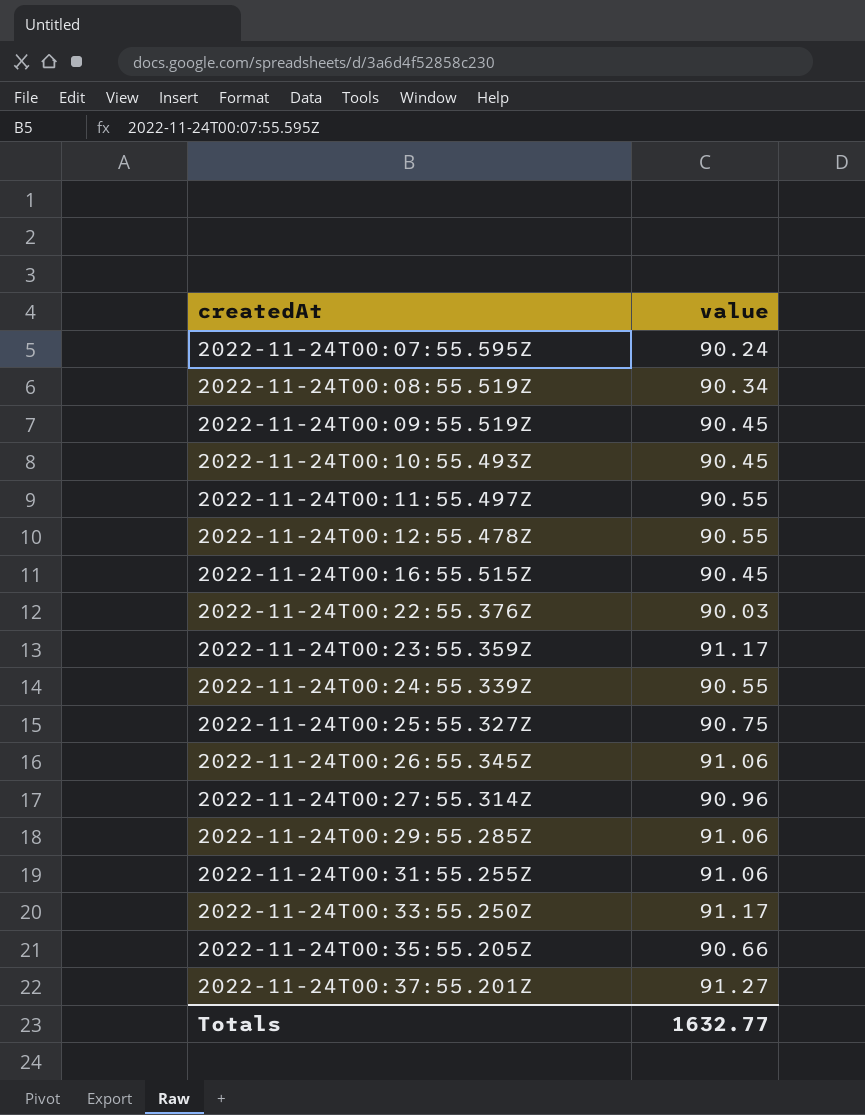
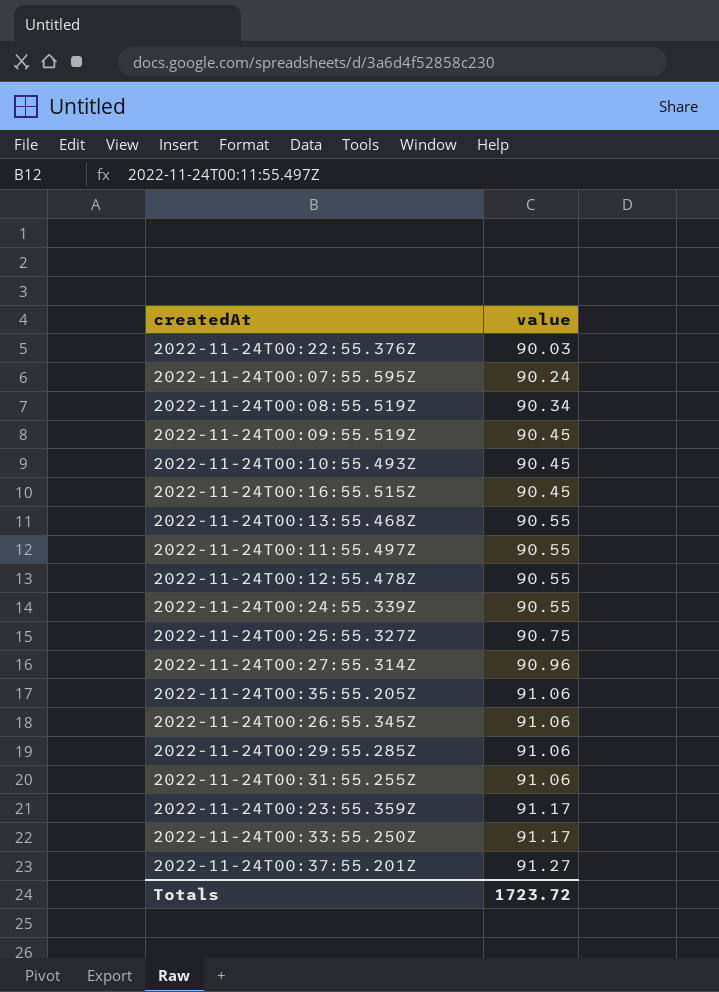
row order: createdAt ascending -> value ascending
row 2022-11-24T00:13:55.468Z: none -> 90.55
2022-11-24T00:35:55.205Z | value: 90.66 -> 91.06
Totals | value: 1632.77 -> 1723.72

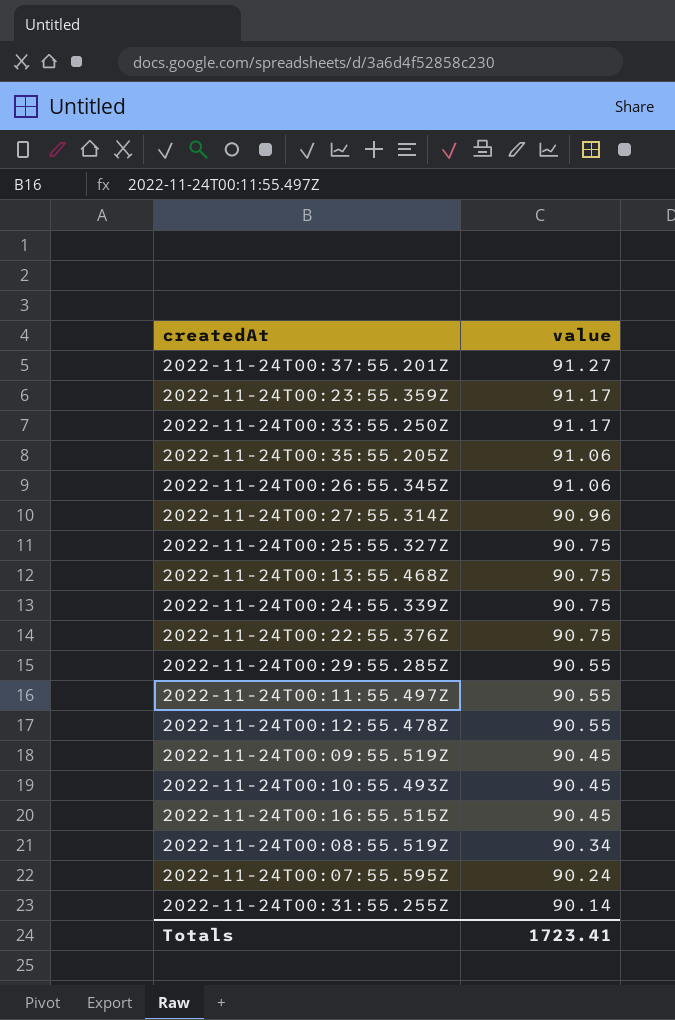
row order: value ascending -> value descending
2022-11-24T00:13:55.468Z | value: 90.55 -> 90.75
2022-11-24T00:24:55.339Z | value: 90.55 -> 90.75
2022-11-24T00:22:55.376Z | value: 90.03 -> 90.75
2022-11-24T00:29:55.285Z | value: 91.06 -> 90.55
2022-11-24T00:31:55.255Z | value: 91.06 -> 90.14
Totals | value: 1723.72 -> 1723.41

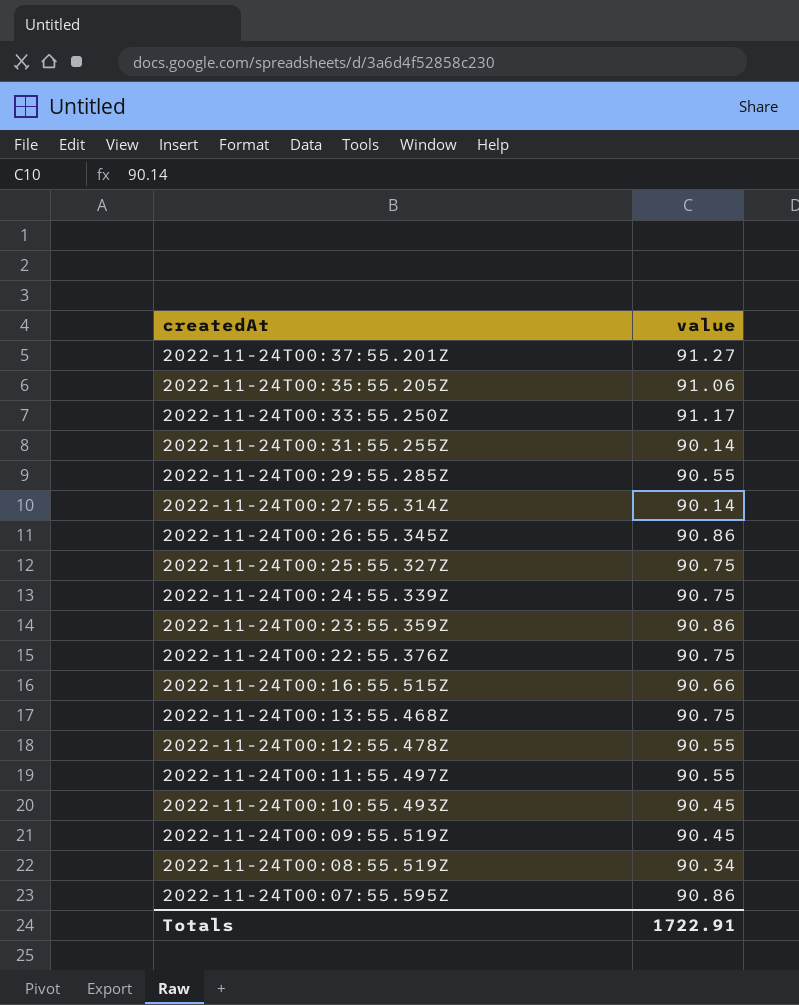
row order: value descending -> createdAt descending
2022-11-24T00:27:55.314Z | value: 90.96 -> 90.14
2022-11-24T00:26:55.345Z | value: 91.06 -> 90.86
2022-11-24T00:23:55.359Z | value: 91.17 -> 90.86
2022-11-24T00:16:55.515Z | value: 90.45 -> 90.66
2022-11-24T00:07:55.595Z | value: 90.24 -> 90.86
Totals | value: 1723.41 -> 1722.91

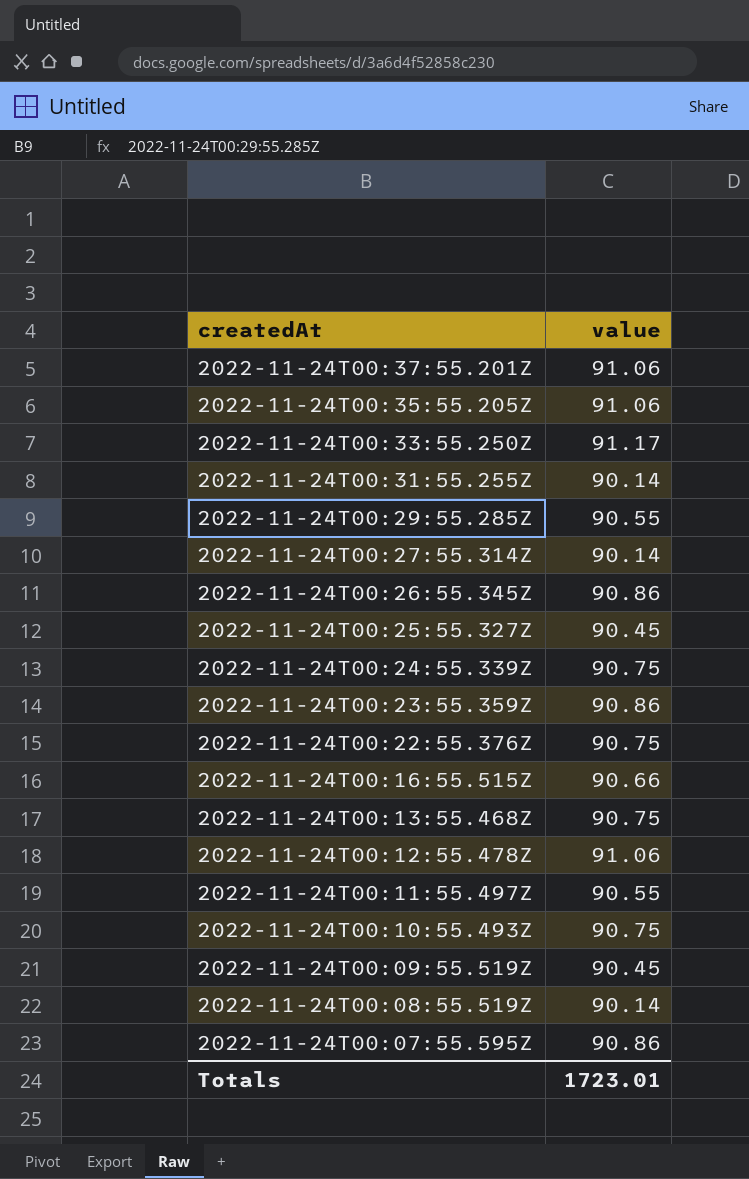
2022-11-24T00:37:55.201Z | value: 91.27 -> 91.06
2022-11-24T00:25:55.327Z | value: 90.75 -> 90.45
2022-11-24T00:12:55.478Z | value: 90.55 -> 91.06
2022-11-24T00:10:55.493Z | value: 90.45 -> 90.75
2022-11-24T00:08:55.519Z | value: 90.34 -> 90.14
Totals | value: 1722.91 -> 1723.01

